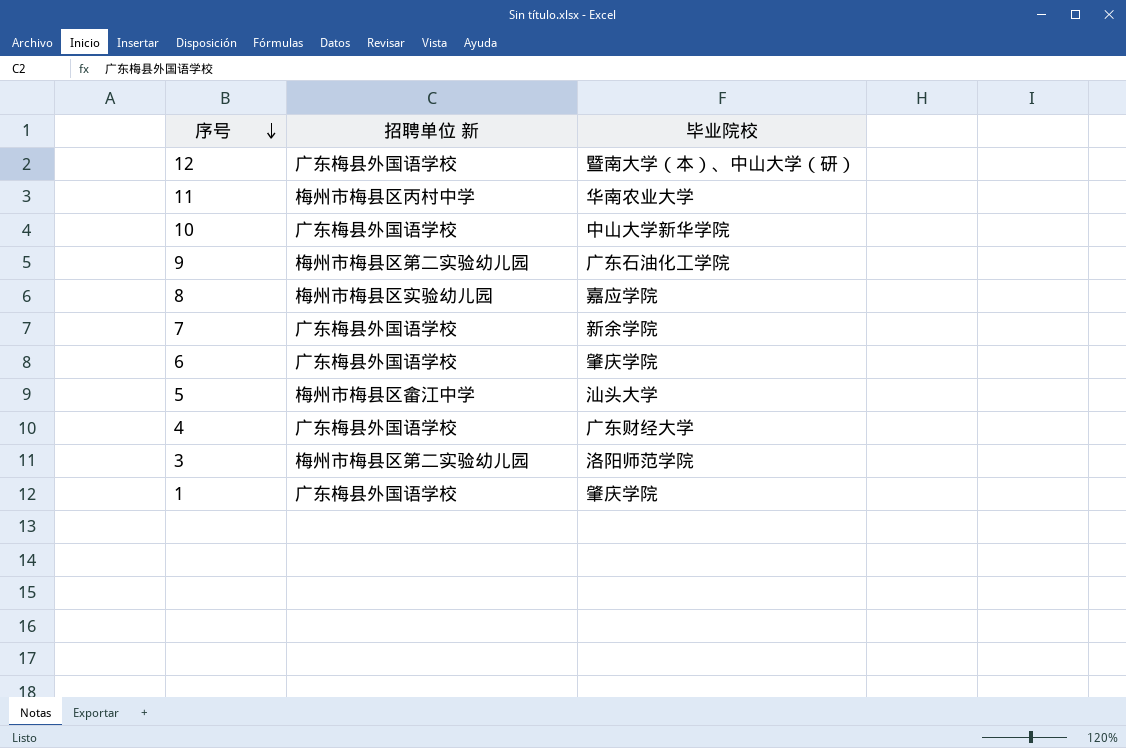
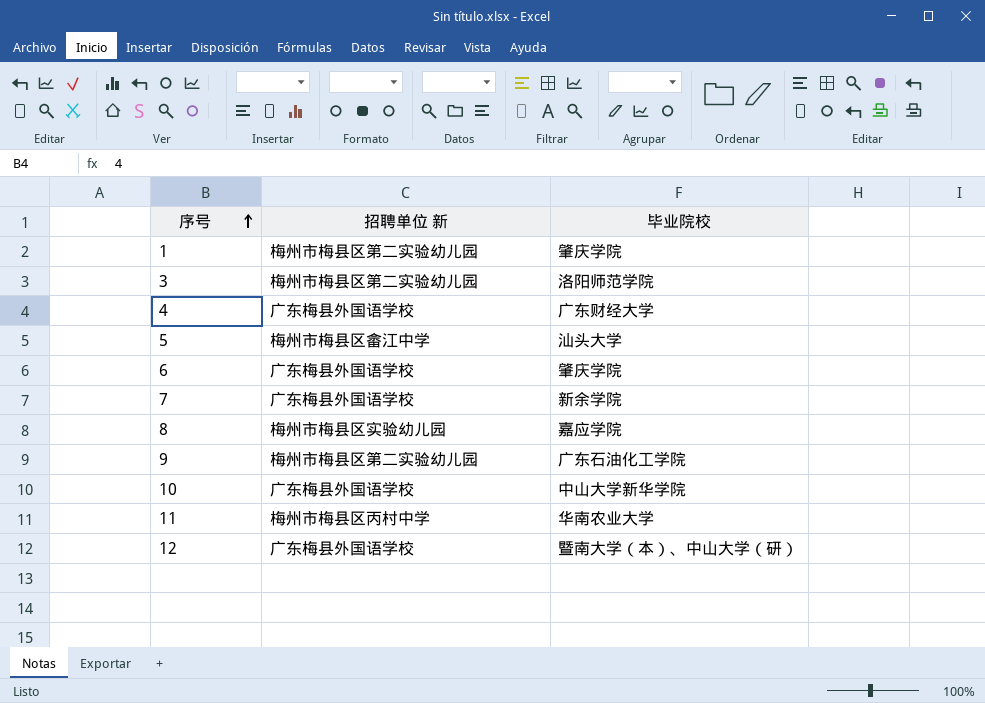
row order: 序号 descending -> 序号 ascending
1 | 招聘单位 新: 广东梅县外国语学校 -> 梅州市梅县区第二实验幼儿园

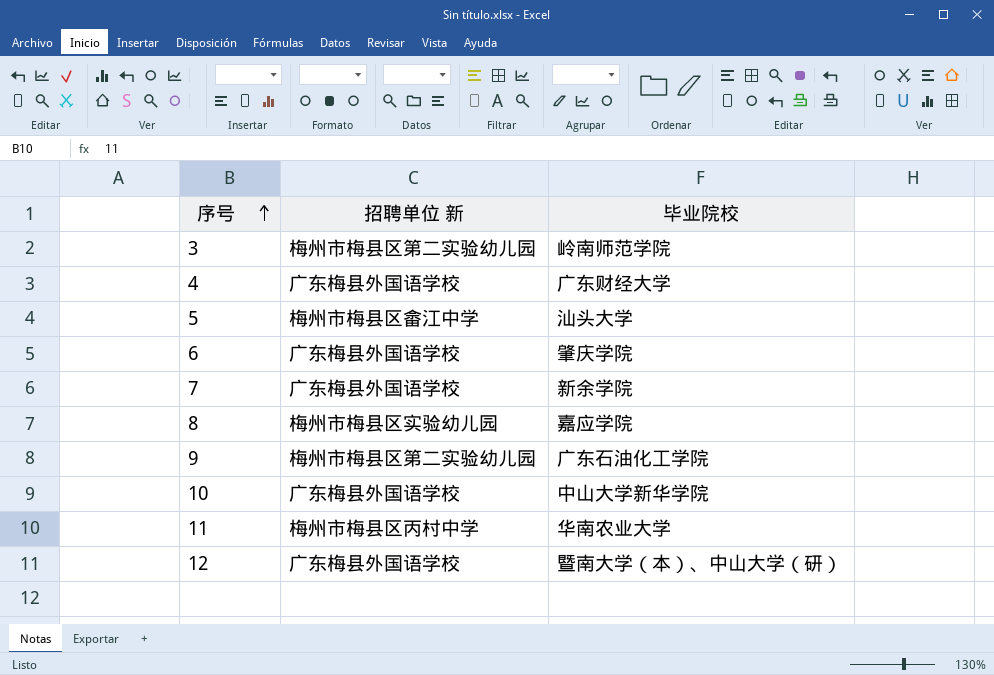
row 1: 梅州市梅县区第二实验幼儿园 | 肇庆学院 -> none
3 | 毕业院校: 洛阳师范学院 -> 岭南师范学院

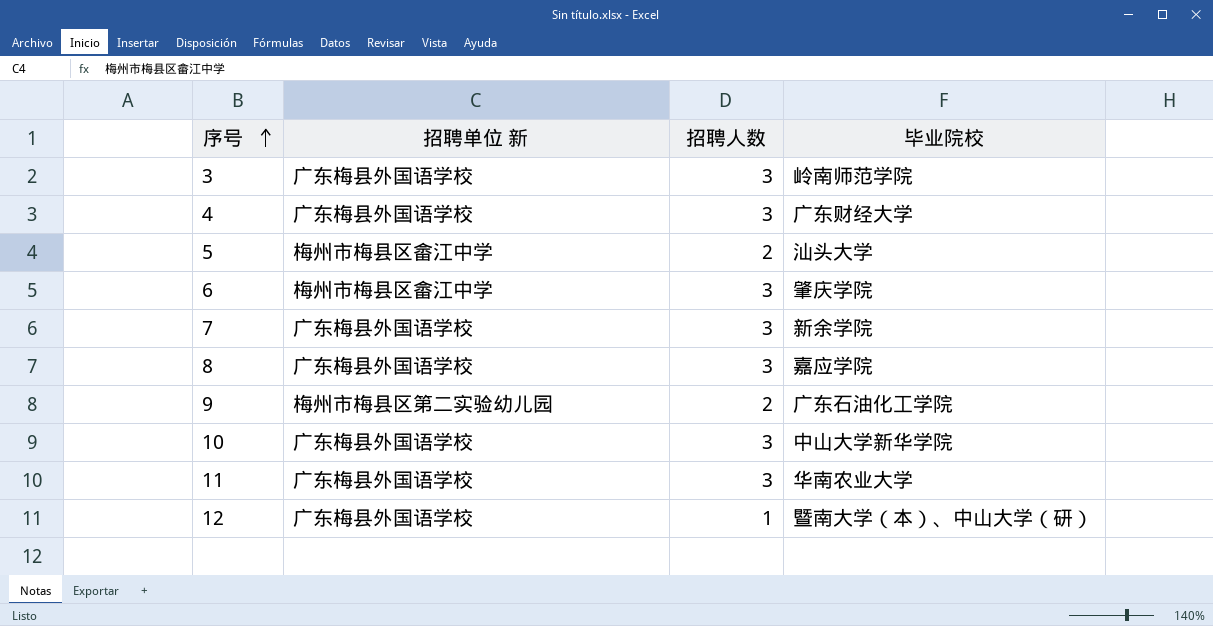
column 招聘人数 | position: none -> 3
3 | 招聘单位 新: 梅州市梅县区第二实验幼儿园 -> 广东梅县外国语学校
6 | 招聘单位 新: 广东梅县外国语学校 -> 梅州市梅县区畲江中学
8 | 招聘单位 新: 梅州市梅县区实验幼儿园 -> 广东梅县外国语学校
11 | 招聘单位 新: 梅州市梅县区丙村中学 -> 广东梅县外国语学校

